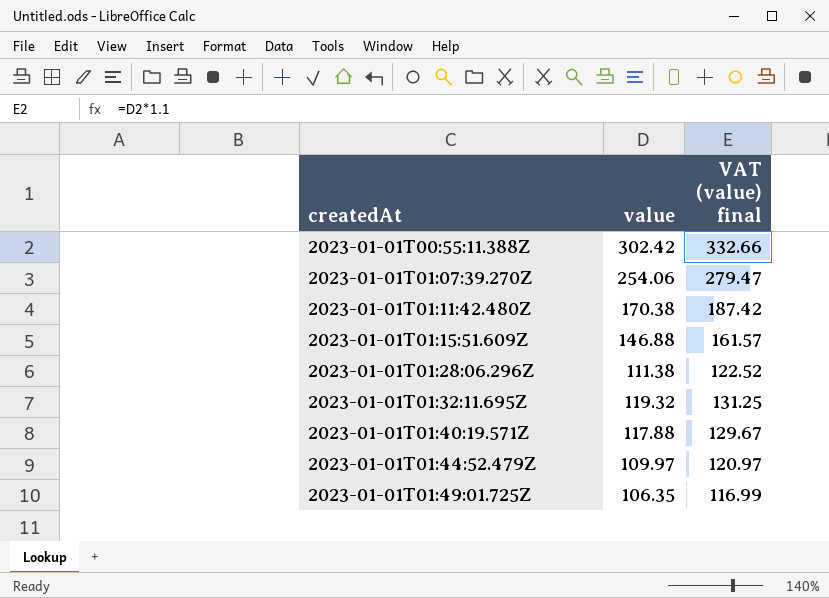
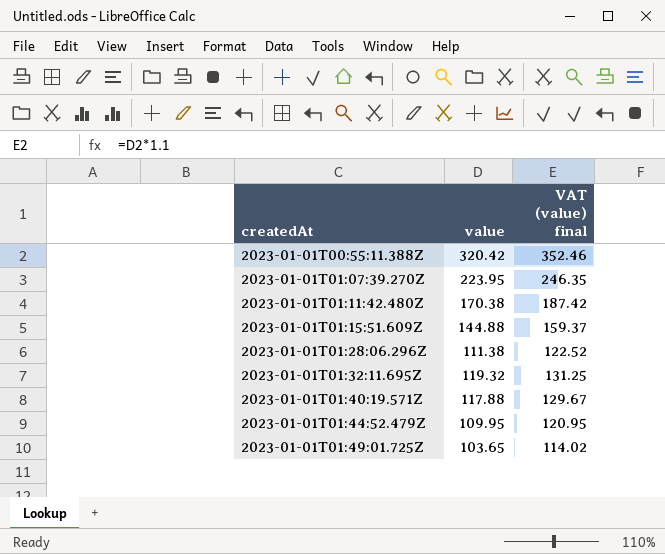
2023-01-01T00:55:11.388Z | value: 302.42 -> 320.42
2023-01-01T00:55:11.388Z | VAT (value) final: 332.66 -> 352.46
2023-01-01T01:07:39.270Z | value: 254.06 -> 223.95
2023-01-01T01:07:39.270Z | VAT (value) final: 279.47 -> 246.35
2023-01-01T01:15:51.609Z | value: 146.88 -> 144.88
2023-01-01T01:15:51.609Z | VAT (value) final: 161.57 -> 159.37
2023-01-01T01:44:52.479Z | value: 109.97 -> 109.95
2023-01-01T01:44:52.479Z | VAT (value) final: 120.97 -> 120.95
2023-01-01T01:49:01.725Z | value: 106.35 -> 103.65
2023-01-01T01:49:01.725Z | VAT (value) final: 116.99 -> 114.02

